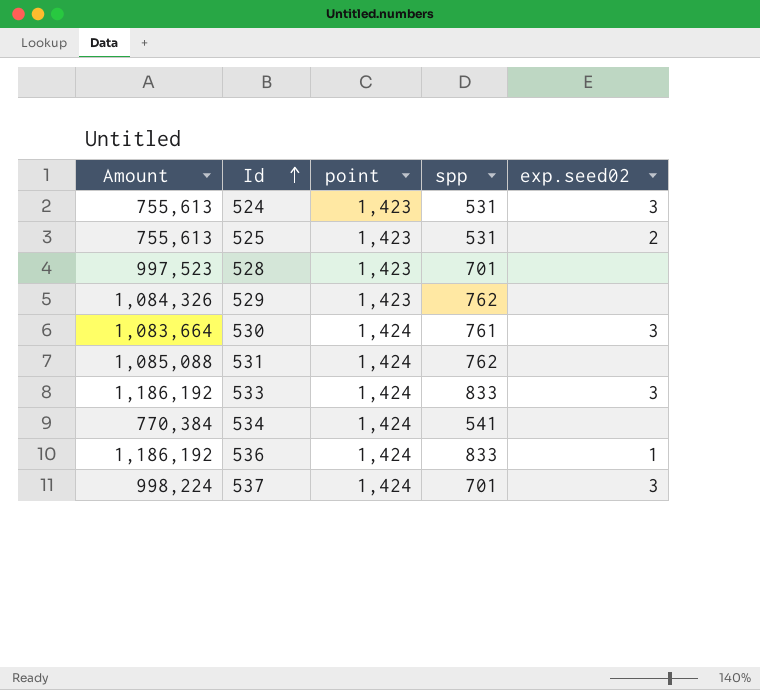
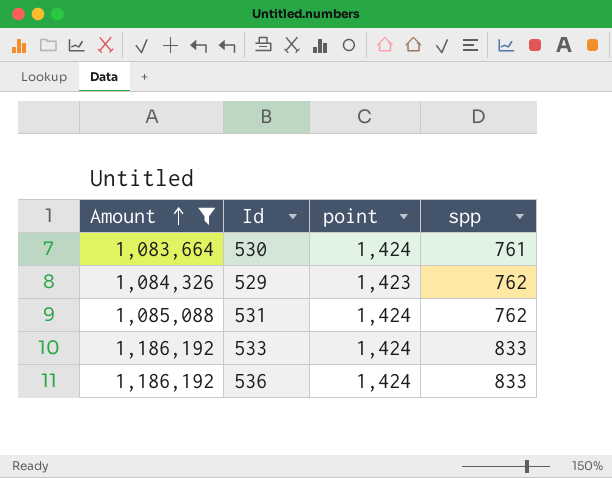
filter: none -> Amount >= 1,083,664
row order: Id ascending -> Amount ascending
column exp.seed02 | position: 5 -> none

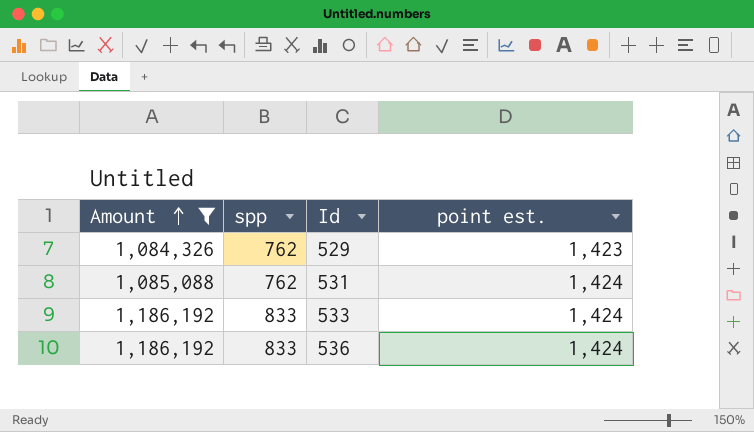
column spp | position: 4 -> 2
column name: point -> point est.
row 530: 1,083,664 | 1,424 | 761 -> none

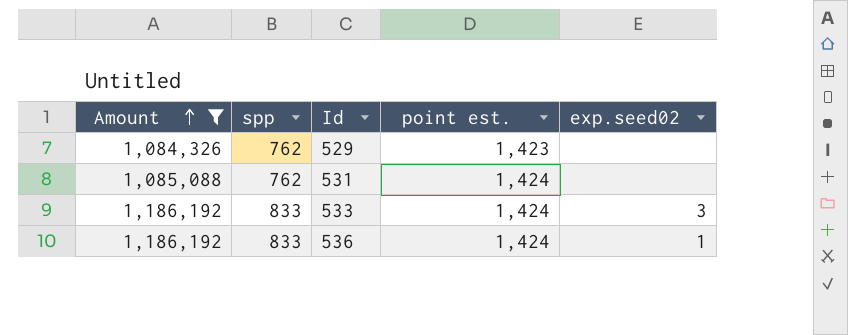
column exp.seed02 | position: none -> 5

